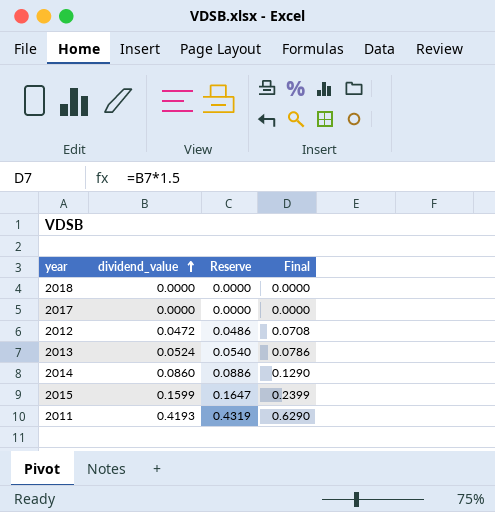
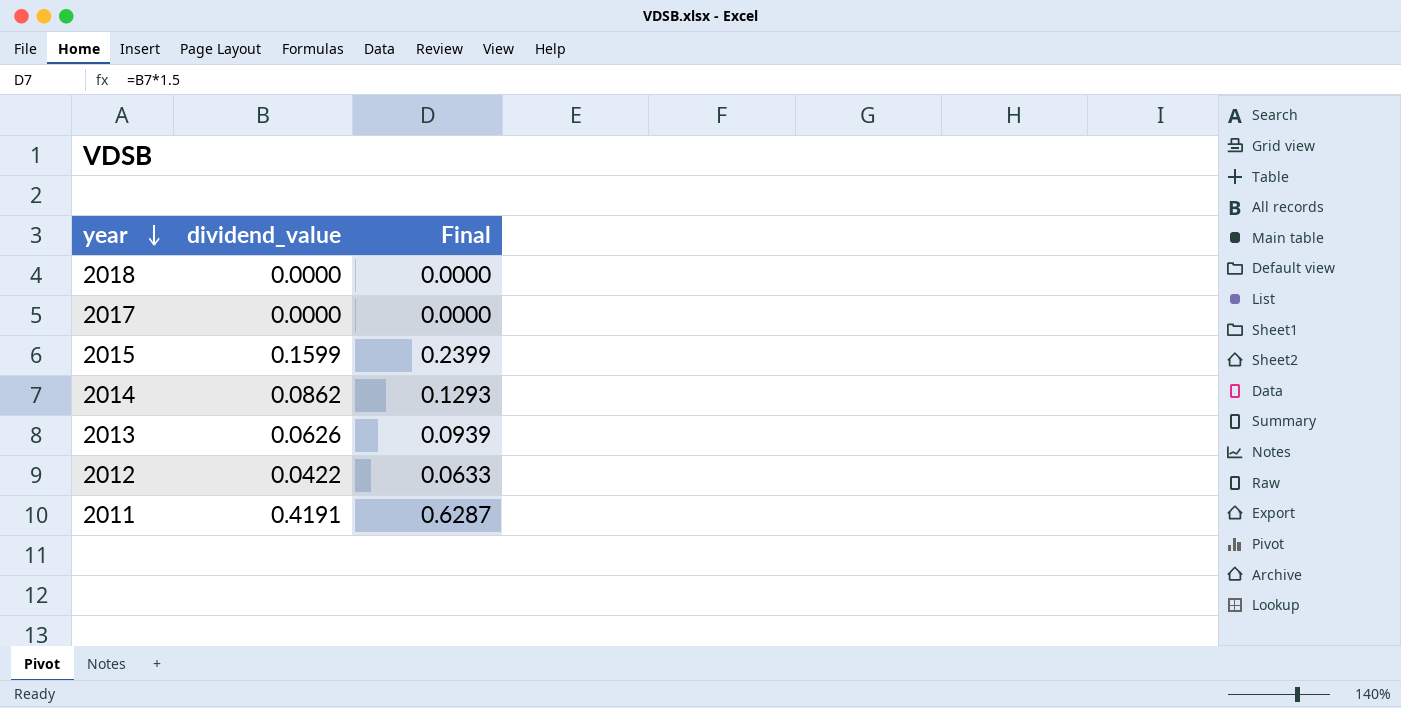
row order: dividend_value ascending -> year descending
column Reserve | formula: [dividend_value] * 1.03 -> none
2014 | dividend_value: 0.0860 -> 0.0862
2014 | Final: 0.1290 -> 0.1293
2013 | dividend_value: 0.0524 -> 0.0626
2013 | Final: 0.0786 -> 0.0939
2012 | dividend_value: 0.0472 -> 0.0422
2012 | Final: 0.0708 -> 0.0633
2011 | dividend_value: 0.4193 -> 0.4191
2011 | Final: 0.6290 -> 0.6287

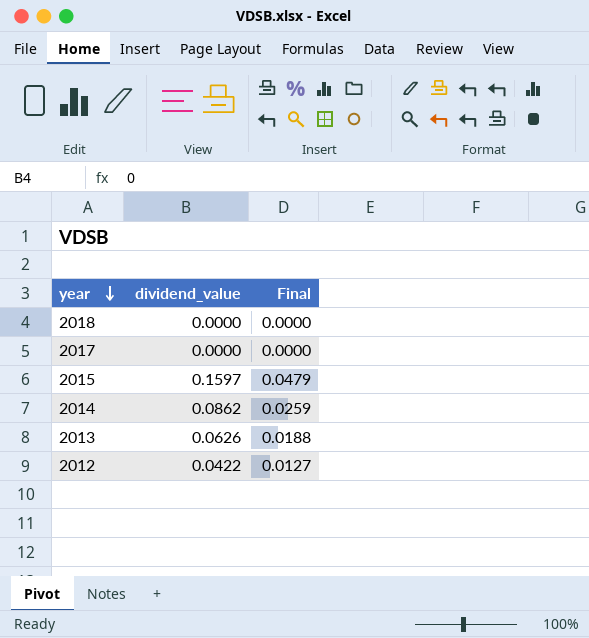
column Final | formula: [dividend_value] * 1.5 -> [dividend_value] * 0.3
row 2011: 0.4191 | 0.6287 -> none
2015 | dividend_value: 0.1599 -> 0.1597

